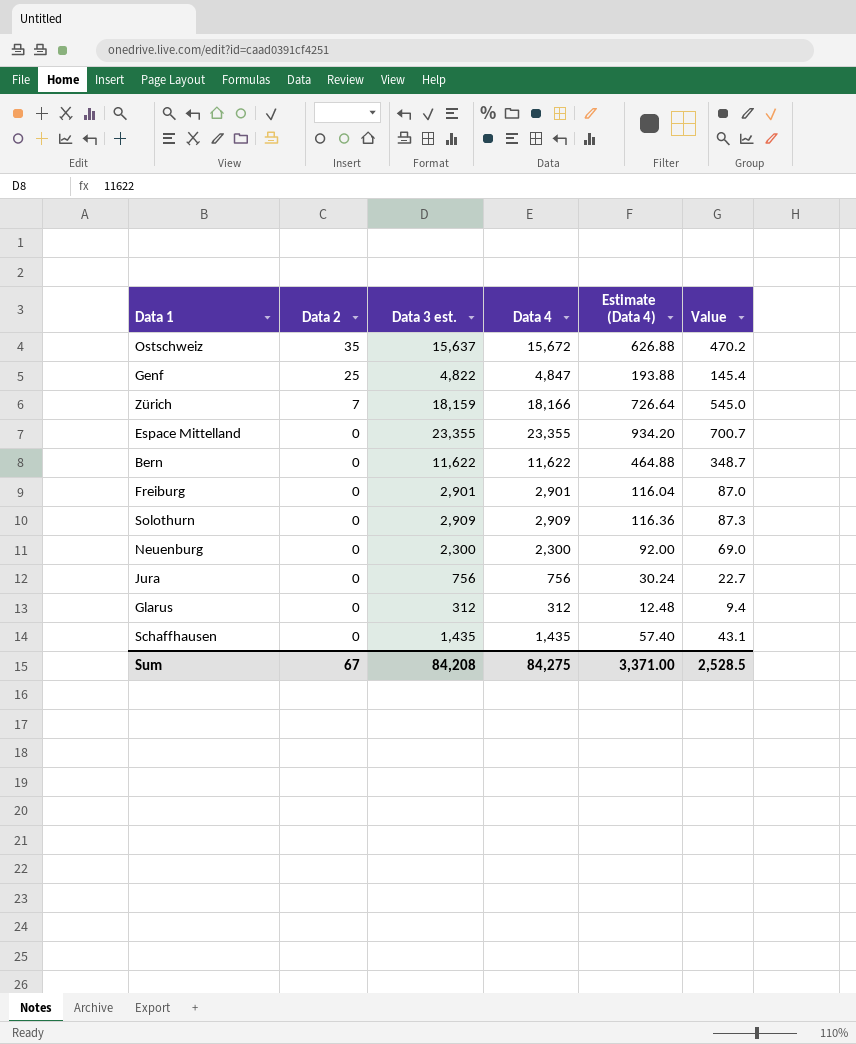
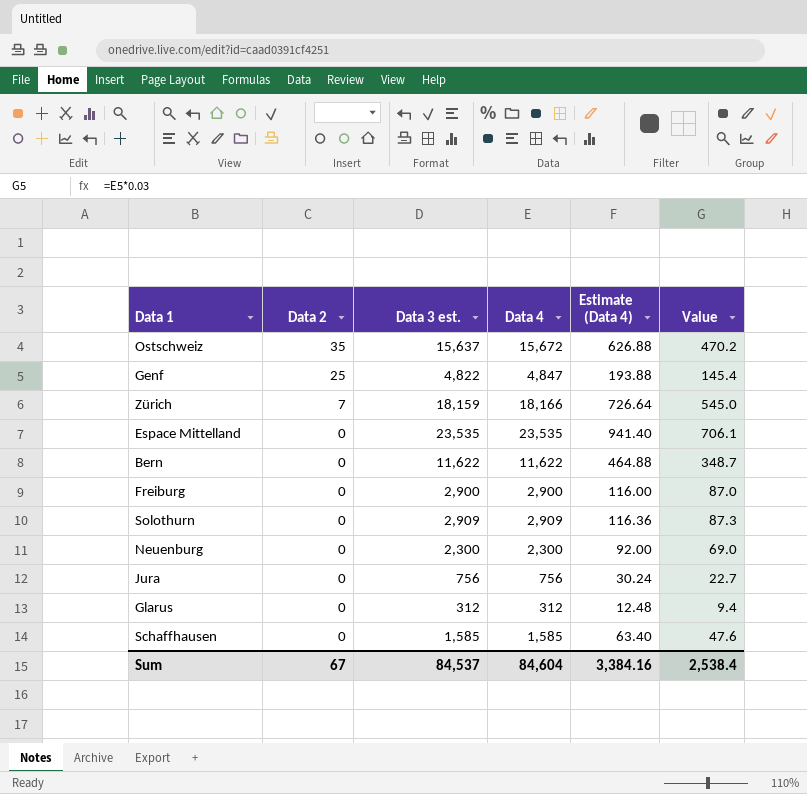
Espace Mittelland | Data 3 est.: 23,355 -> 23,535
Espace Mittelland | Data 4: 23,355 -> 23,535
Espace Mittelland | Estimate (Data 4): 934.20 -> 941.40
Espace Mittelland | Value: 700.7 -> 706.1
Freiburg | Data 3 est.: 2,901 -> 2,900
Freiburg | Data 4: 2,901 -> 2,900
Freiburg | Estimate (Data 4): 116.04 -> 116.00
Schaffhausen | Data 3 est.: 1,435 -> 1,585
Schaffhausen | Data 4: 1,435 -> 1,585
Schaffhausen | Estimate (Data 4): 57.40 -> 63.40
Schaffhausen | Value: 43.1 -> 47.6
Sum | Data 3 est.: 84,208 -> 84,537
Sum | Data 4: 84,275 -> 84,604
Sum | Estimate (Data 4): 3,371.00 -> 3,384.16
Sum | Value: 2,528.5 -> 2,538.4

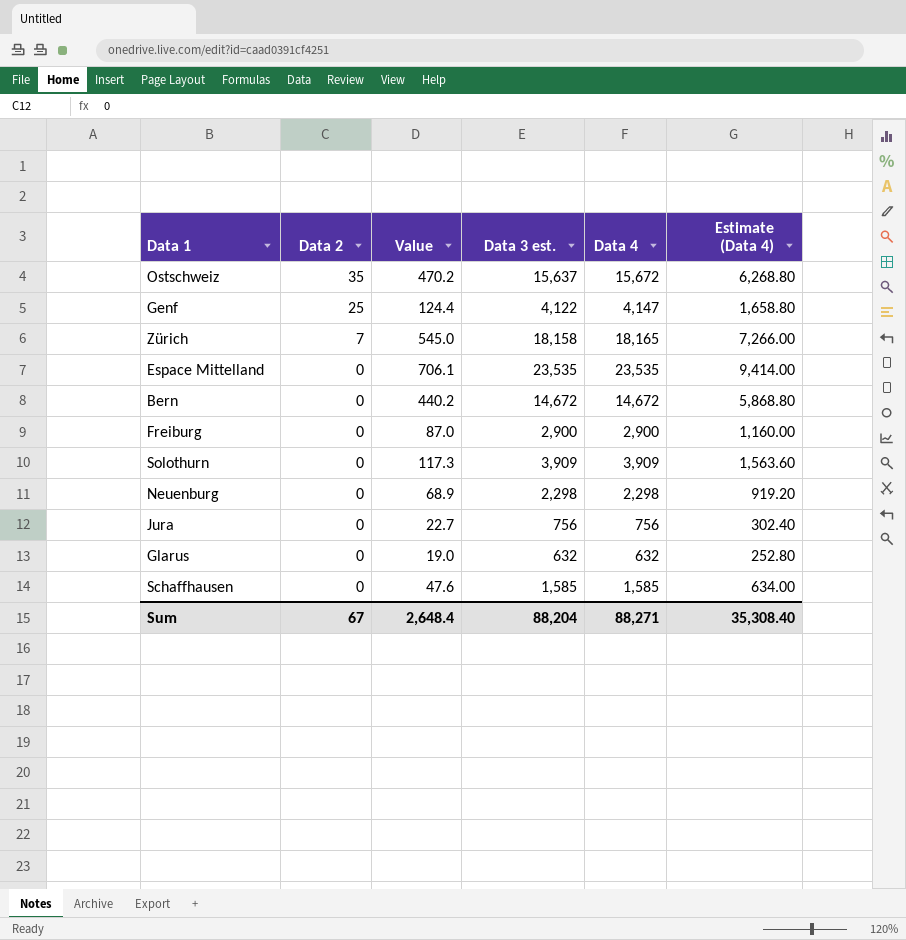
column Value | position: 6 -> 3
column Estimate (Data 4) | formula: [Data 4] * 0.04 -> [Data 4] * 0.4
Genf | Value: 145.4 -> 124.4
Genf | Data 3 est.: 4,822 -> 4,122
Genf | Data 4: 4,847 -> 4,147
Zürich | Data 3 est.: 18,159 -> 18,158
Zürich | Data 4: 18,166 -> 18,165
Bern | Value: 348.7 -> 440.2
Bern | Data 3 est.: 11,622 -> 14,672
Bern | Data 4: 11,622 -> 14,672
Solothurn | Value: 87.3 -> 117.3
Solothurn | Data 3 est.: 2,909 -> 3,909
Solothurn | Data 4: 2,909 -> 3,909
Neuenburg | Value: 69.0 -> 68.9
Neuenburg | Data 3 est.: 2,300 -> 2,298
Neuenburg | Data 4: 2,300 -> 2,298
Glarus | Value: 9.4 -> 19.0
Glarus | Data 3 est.: 312 -> 632
Glarus | Data 4: 312 -> 632
Sum | Value: 2,538.4 -> 2,648.4
Sum | Data 3 est.: 84,537 -> 88,204
Sum | Data 4: 84,604 -> 88,271
Sum | Estimate (Data 4): 3,384.16 -> 35,308.40

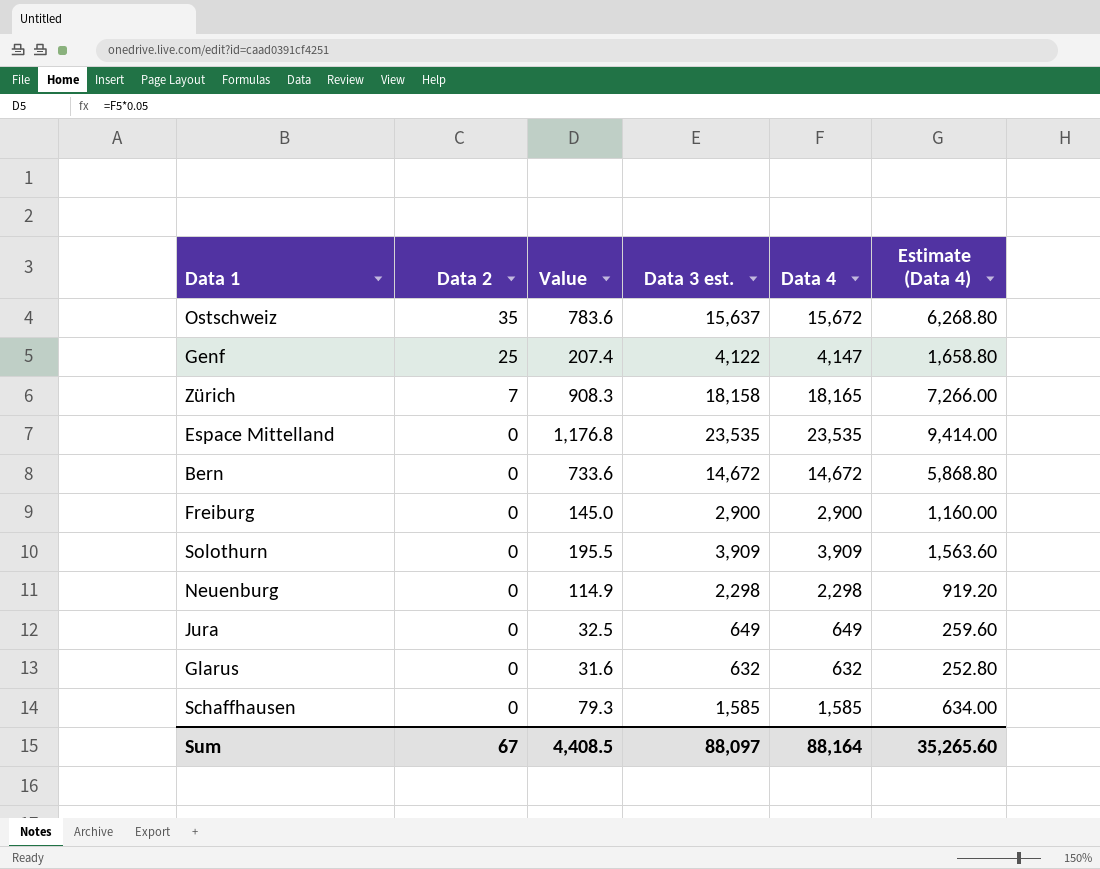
column Value | formula: [Data 4] * 0.03 -> [Data 4] * 0.05
Jura | Data 3 est.: 756 -> 649
Jura | Data 4: 756 -> 649
Jura | Estimate (Data 4): 302.40 -> 259.60
Sum | Value: 2,648.4 -> 4,408.5
Sum | Data 3 est.: 88,204 -> 88,097
Sum | Data 4: 88,271 -> 88,164
Sum | Estimate (Data 4): 35,308.40 -> 35,265.60

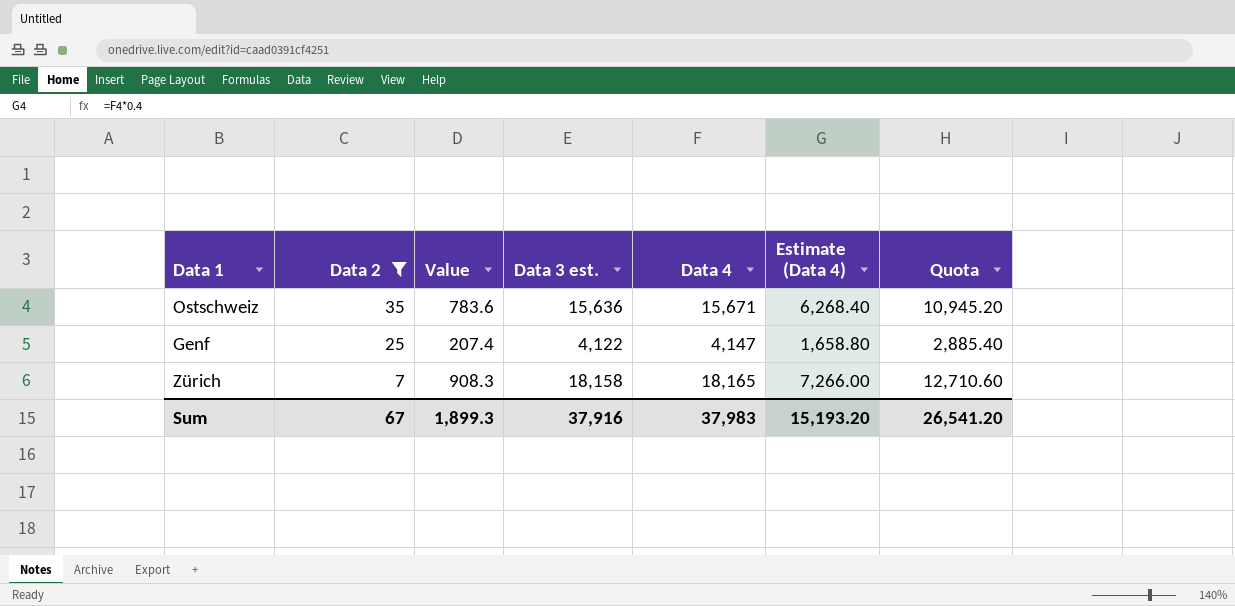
filter: none -> Data 2 != 0
column Quota | formula: none -> [Data 3 est.] * 0.7
Ostschweiz | Data 3 est.: 15,637 -> 15,636
Ostschweiz | Data 4: 15,672 -> 15,671
Ostschweiz | Estimate (Data 4): 6,268.80 -> 6,268.40
Sum | Value: 4,408.5 -> 1,899.3
Sum | Data 3 est.: 88,097 -> 37,916
Sum | Data 4: 88,164 -> 37,983
Sum | Estimate (Data 4): 35,265.60 -> 15,193.20

